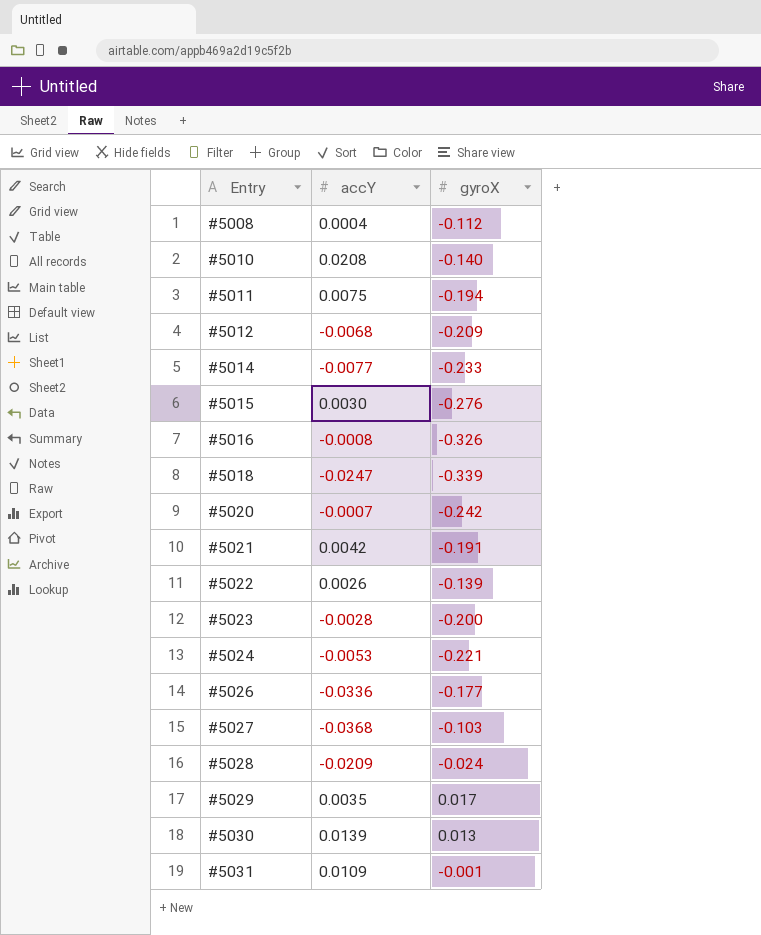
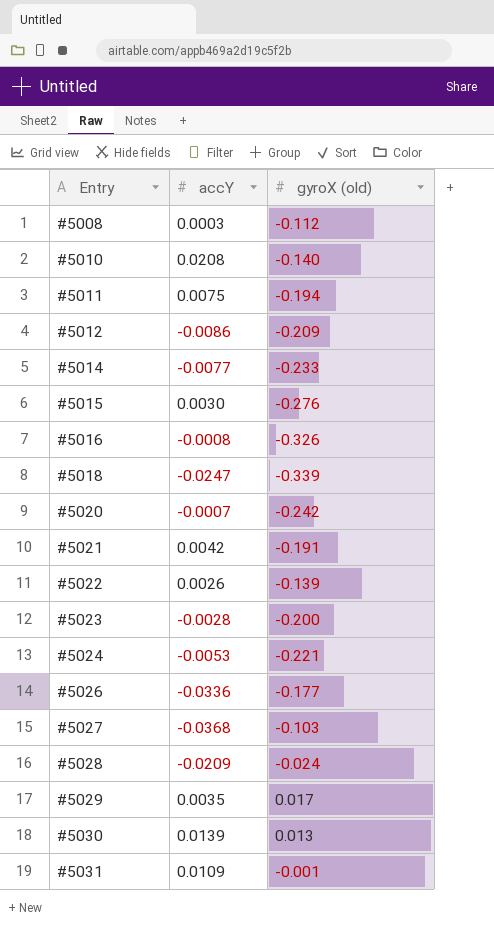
column name: gyroX -> gyroX (old)
#5008 | accY: 0.0004 -> 0.0003
#5012 | accY: -0.0068 -> -0.0086

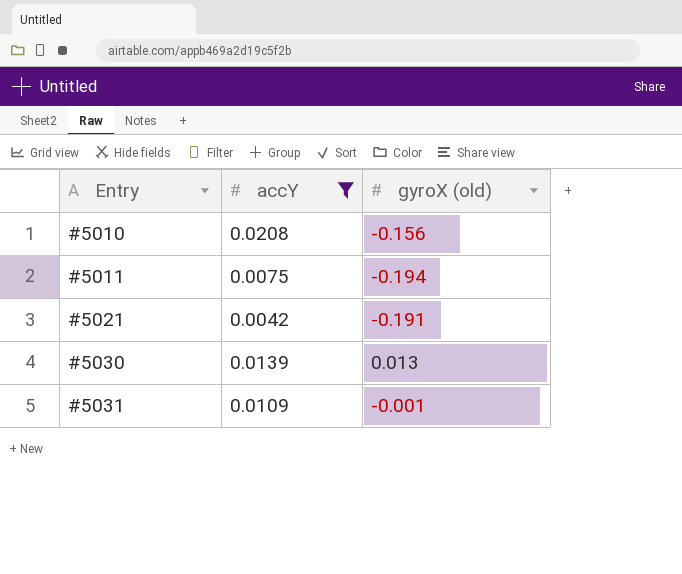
filter: none -> accY >= 0.0042
#5010 | gyroX (old): -0.140 -> -0.156

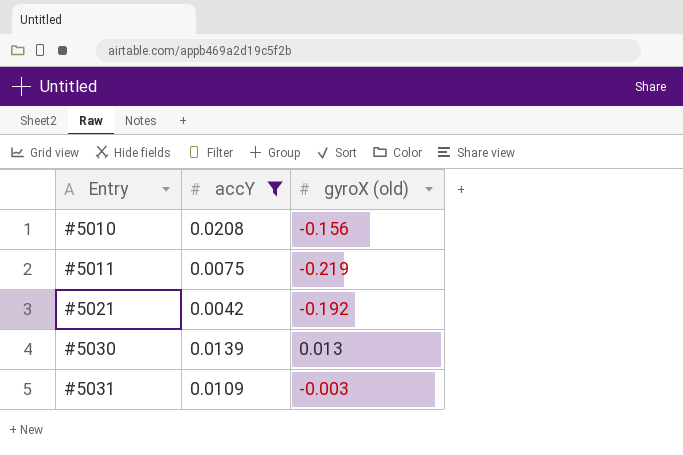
#5011 | gyroX (old): -0.194 -> -0.219
#5021 | gyroX (old): -0.191 -> -0.192
#5031 | gyroX (old): -0.001 -> -0.003

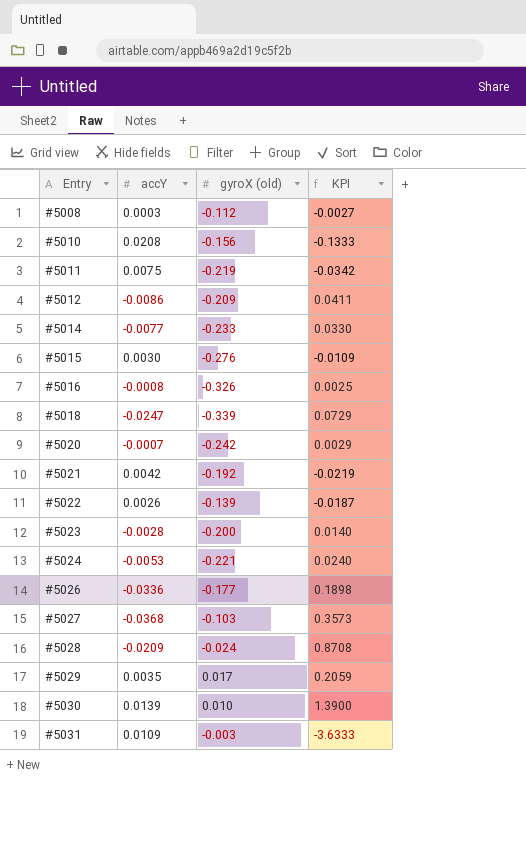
filter: accY >= 0.0042 -> none
column KPI | formula: none -> [accY] / [gyroX (old)]
#5030 | gyroX (old): 0.013 -> 0.010

